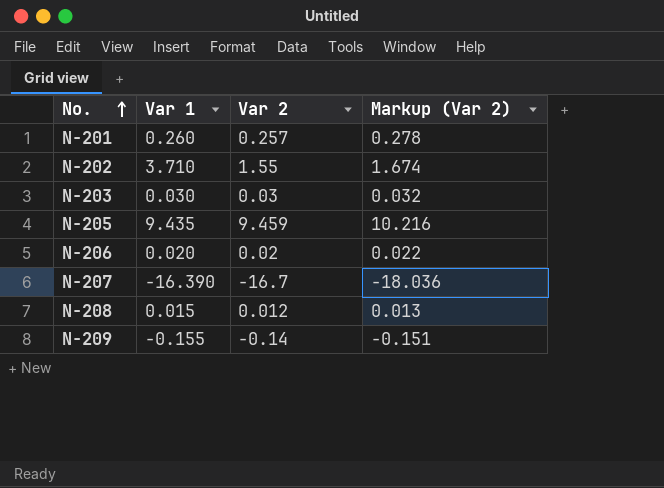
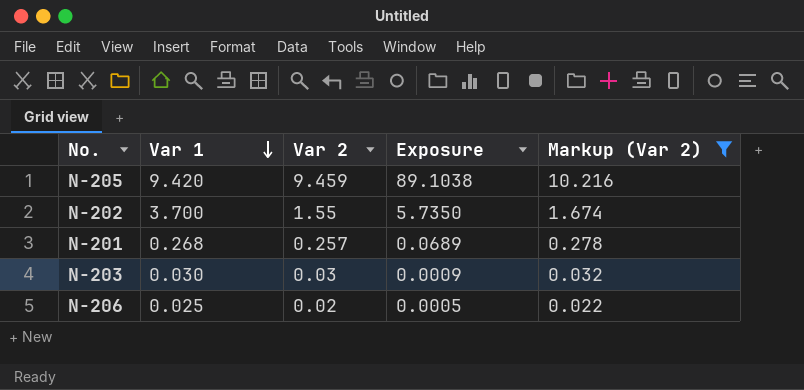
filter: none -> Markup (Var 2) >= 0.022
row order: No. ascending -> Var 1 descending
column Exposure | formula: none -> [Var 1] * [Var 2]
N-205 | Var 1: 9.435 -> 9.420
N-202 | Var 1: 3.710 -> 3.700
N-201 | Var 1: 0.260 -> 0.268
N-206 | Var 1: 0.020 -> 0.025

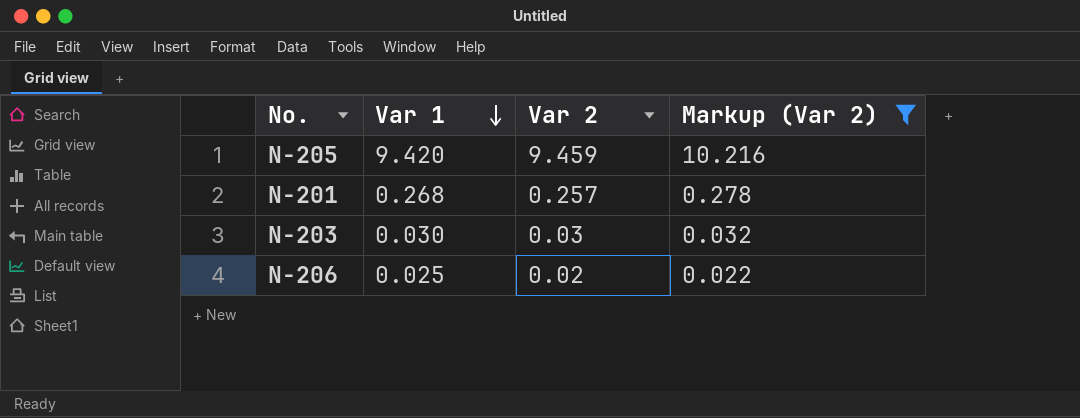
column Exposure | formula: [Var 1] * [Var 2] -> none
row N-202: 3.700 | 1.55 | 5.7350 | 1.674 -> none

